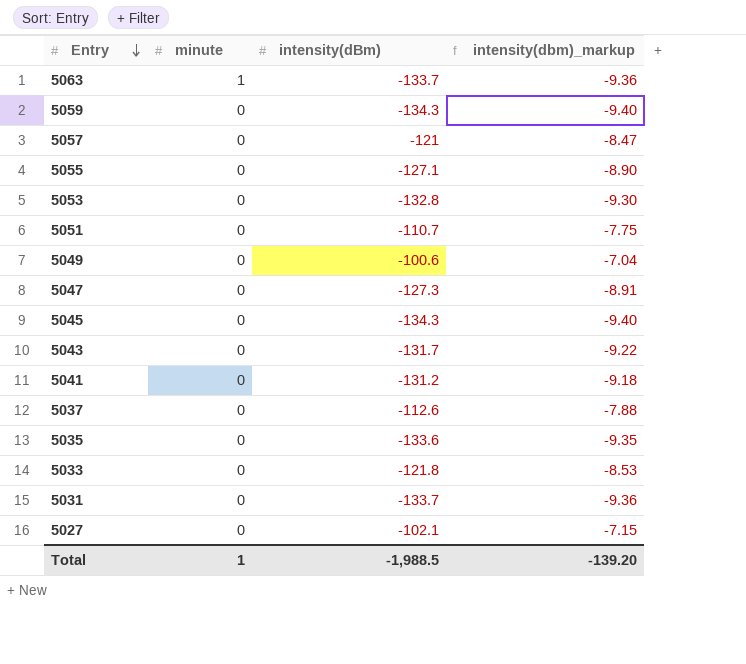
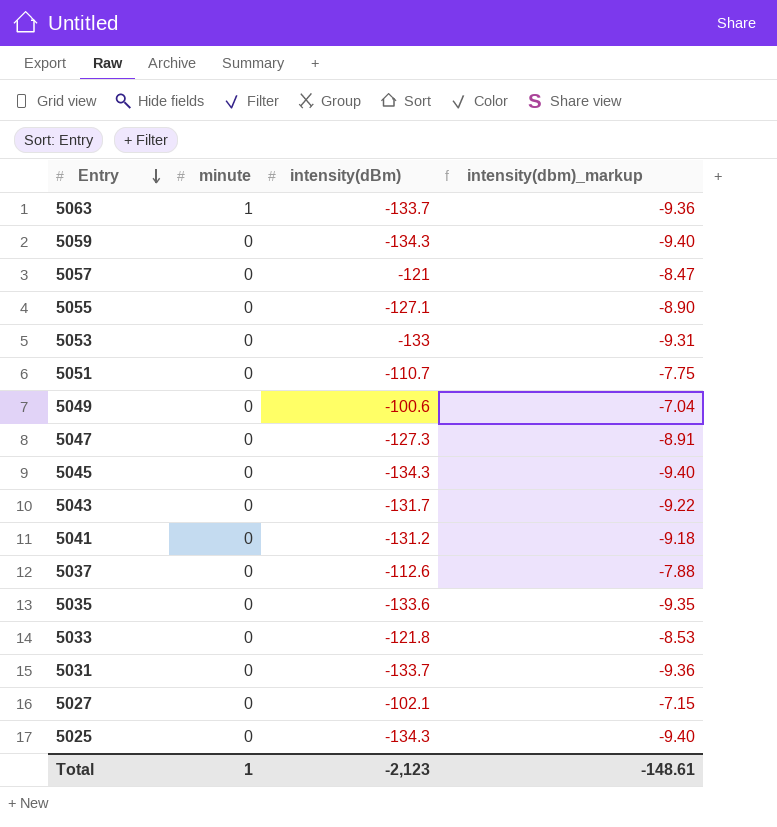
5053 | intensity(dBm): -132.8 -> -133
5053 | intensity(dbm)_markup: -9.30 -> -9.31
row 5025: none -> 0 | -134.3 | -9.40
Total | intensity(dBm): -1,988.5 -> -2,123
Total | intensity(dbm)_markup: -139.20 -> -148.61

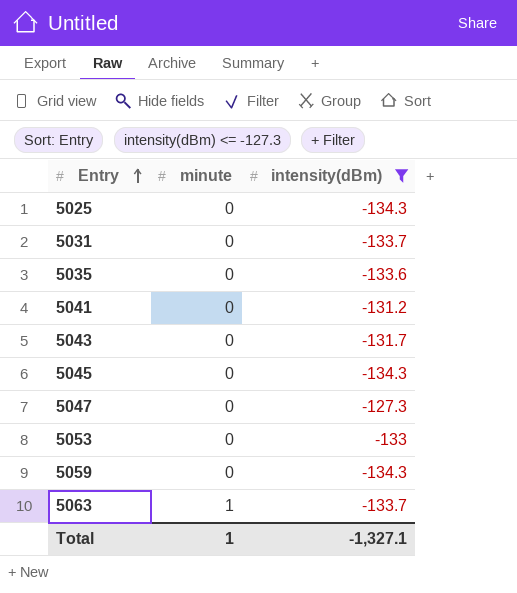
filter: none -> intensity(dBm) <= -127.3
row order: Entry descending -> Entry ascending
column intensity(dbm)_markup | formula: [intensity(dBm)] * 0.07 -> none
Total | intensity(dBm): -2,123 -> -1,327.1

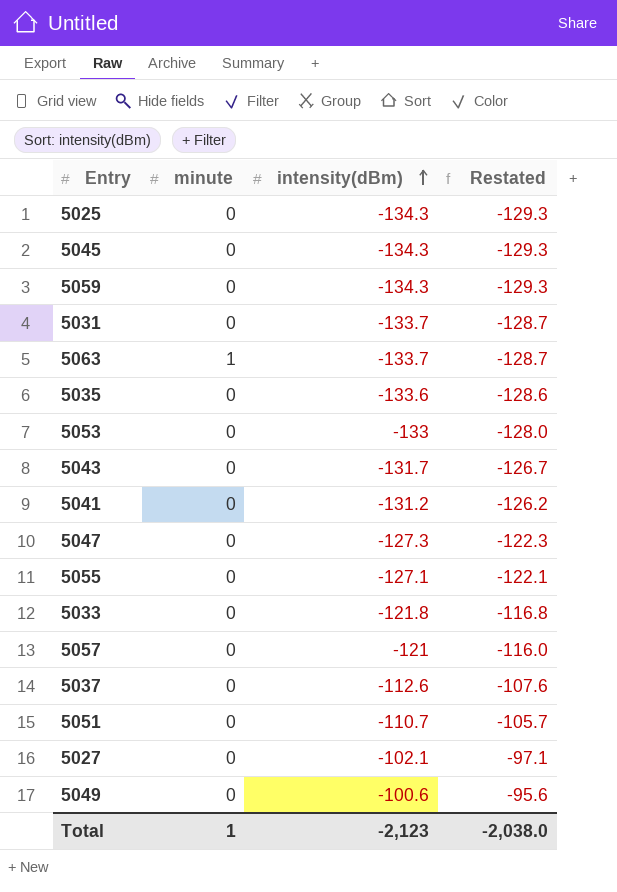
filter: intensity(dBm) <= -127.3 -> none
row order: Entry ascending -> intensity(dBm) ascending
column Restated | formula: none -> [intensity(dBm)] + 5
Total | intensity(dBm): -1,327.1 -> -2,123

